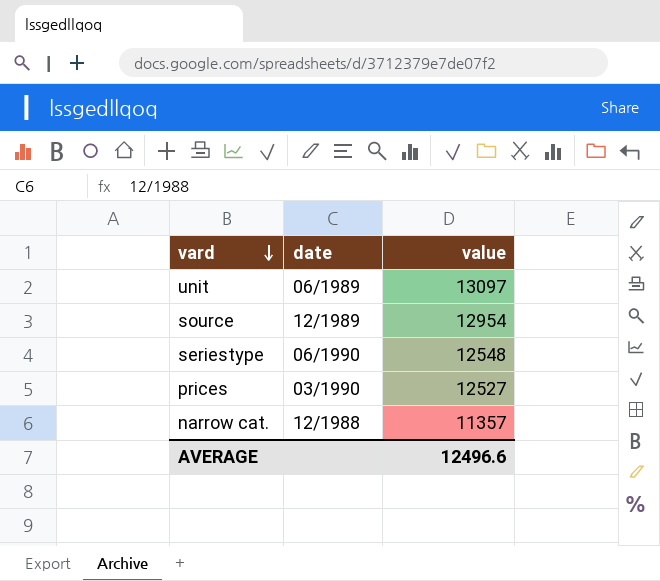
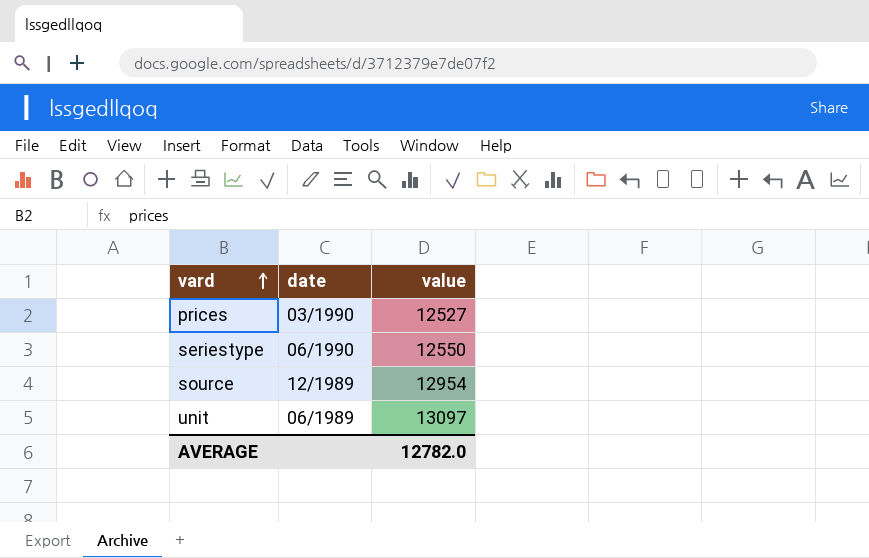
row order: vard descending -> vard ascending
row narrow cat.: 12/1988 | 11357 -> none
seriestype | value: 12548 -> 12550
AVERAGE | value: 12496.6 -> 12782.0

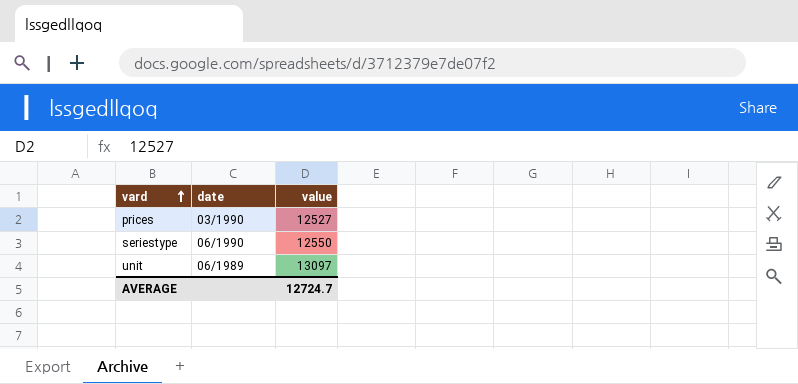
row source: 12/1989 | 12954 -> none
AVERAGE | value: 12782.0 -> 12724.7

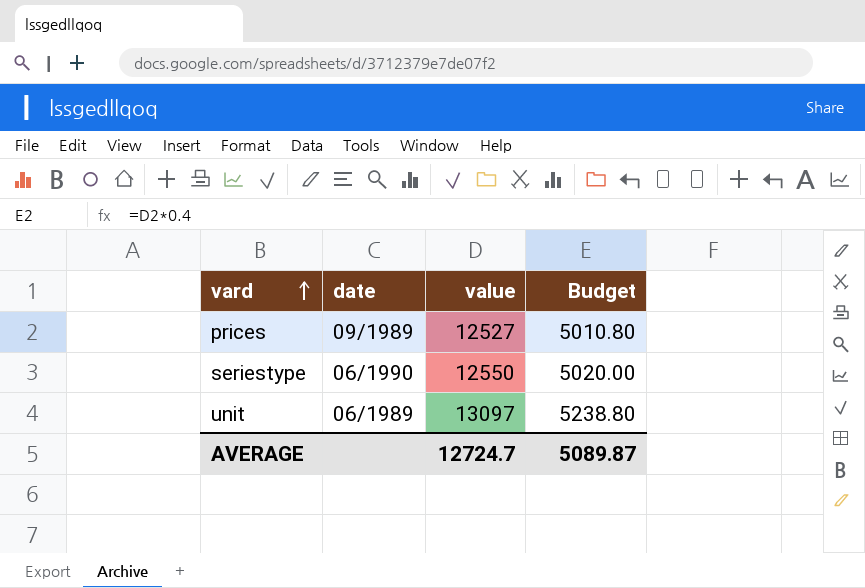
column Budget | formula: none -> [value] * 0.4
prices | date: 03/1990 -> 09/1989

